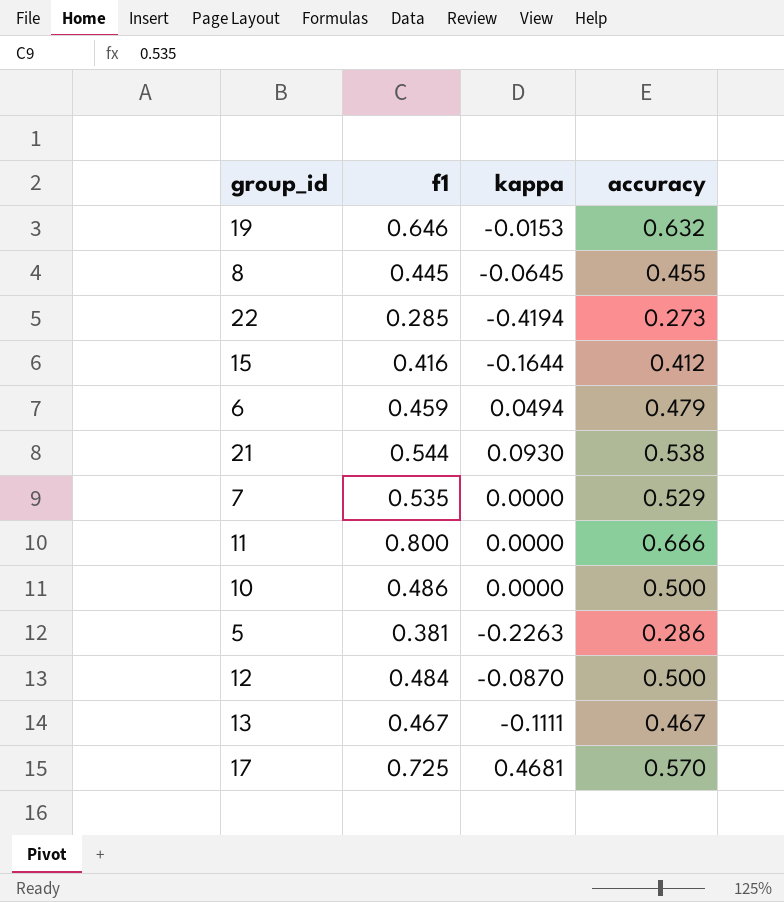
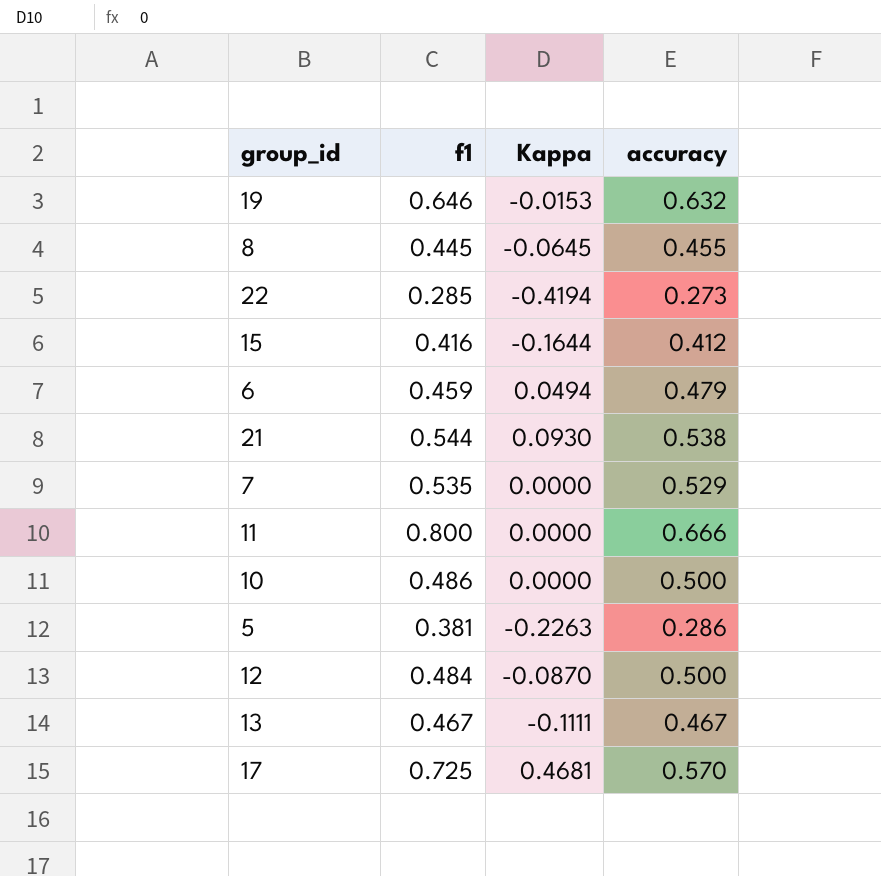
column name: kappa -> Kappa

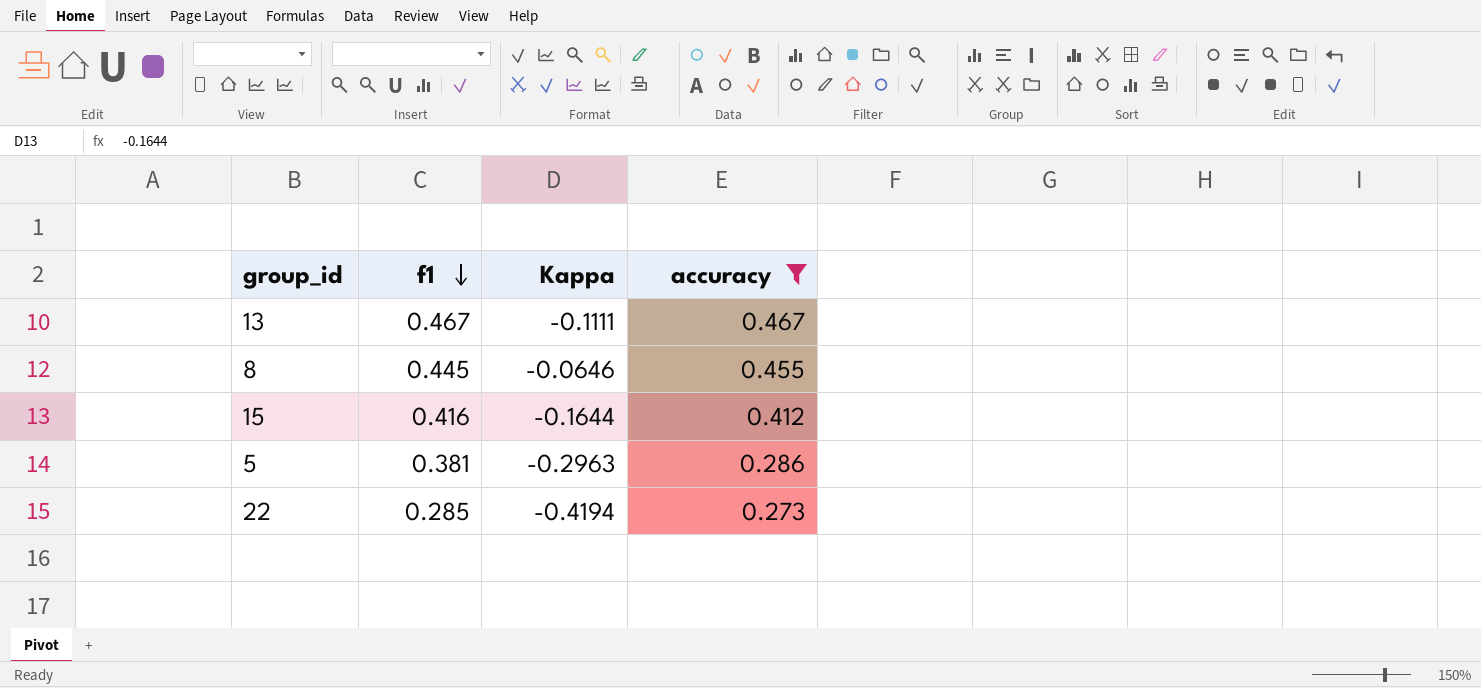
filter: none -> accuracy <= 0.467
row order: none -> f1 descending
8 | Kappa: -0.0645 -> -0.0646
5 | Kappa: -0.2263 -> -0.2963

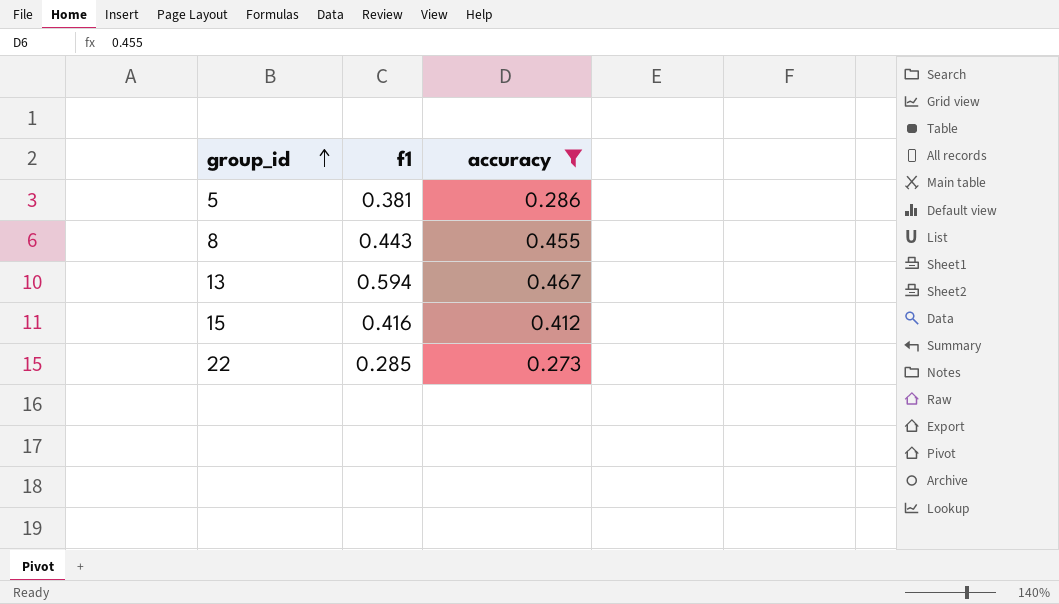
row order: f1 descending -> group_id ascending
column Kappa | position: 3 -> none
8 | f1: 0.445 -> 0.443
13 | f1: 0.467 -> 0.594

